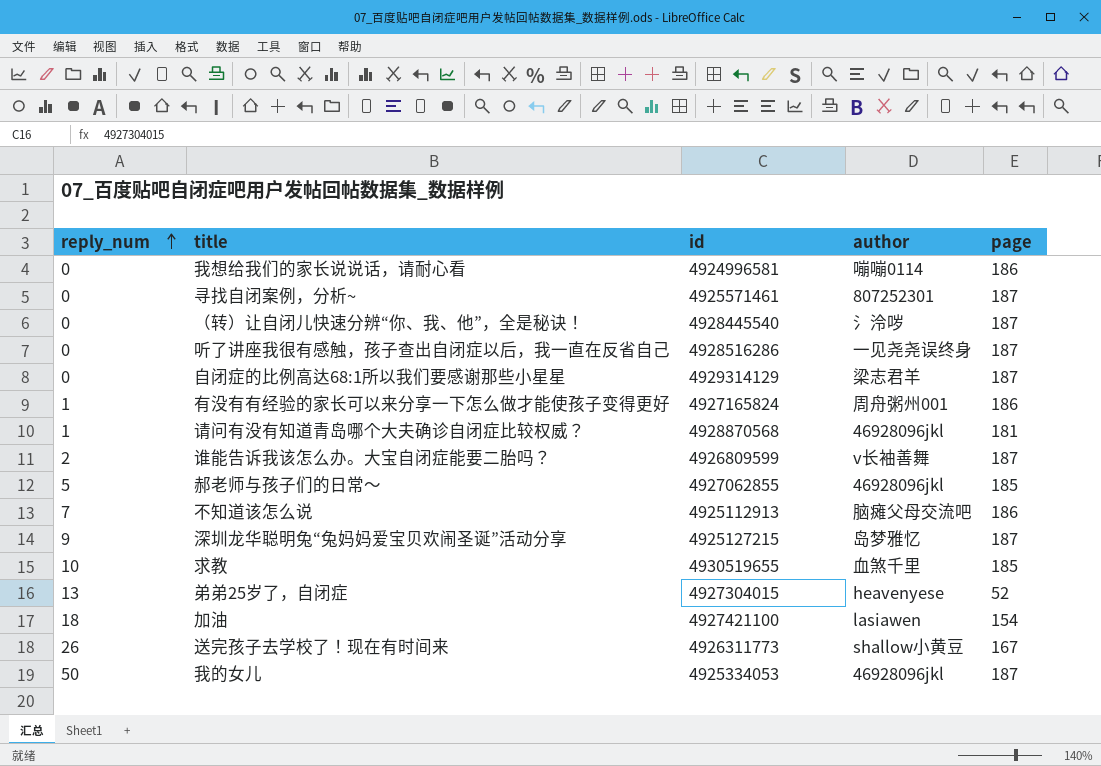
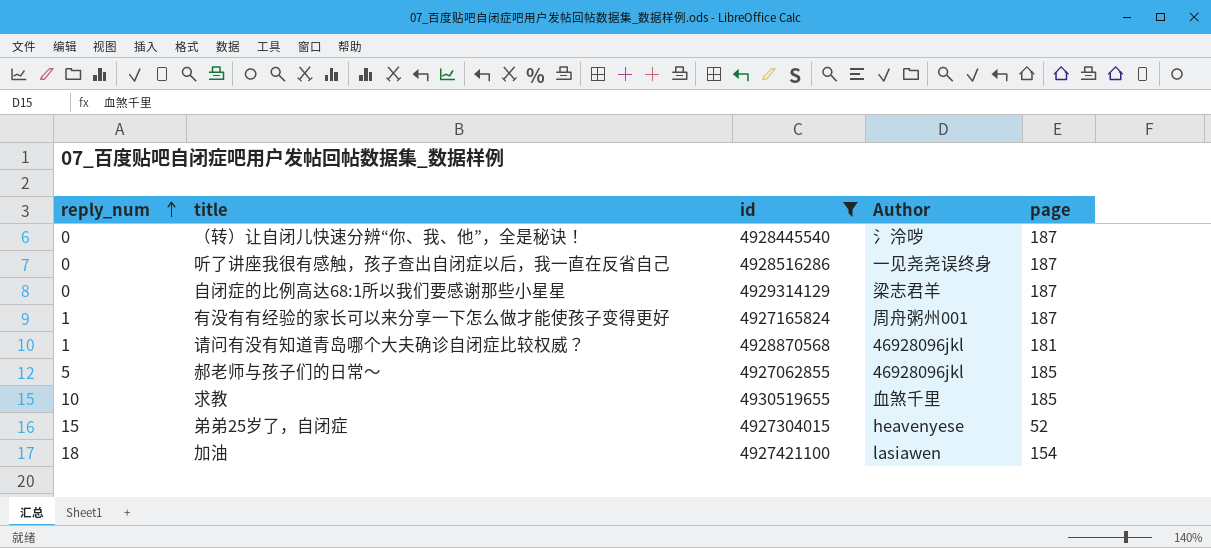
filter: none -> id >= 4927062855
column name: author -> Author
有没有有经验的家长可以来分享一下怎么做才能使孩子变得更好 | page: 186 -> 187
弟弟25岁了，自闭症 | reply_num: 13 -> 15

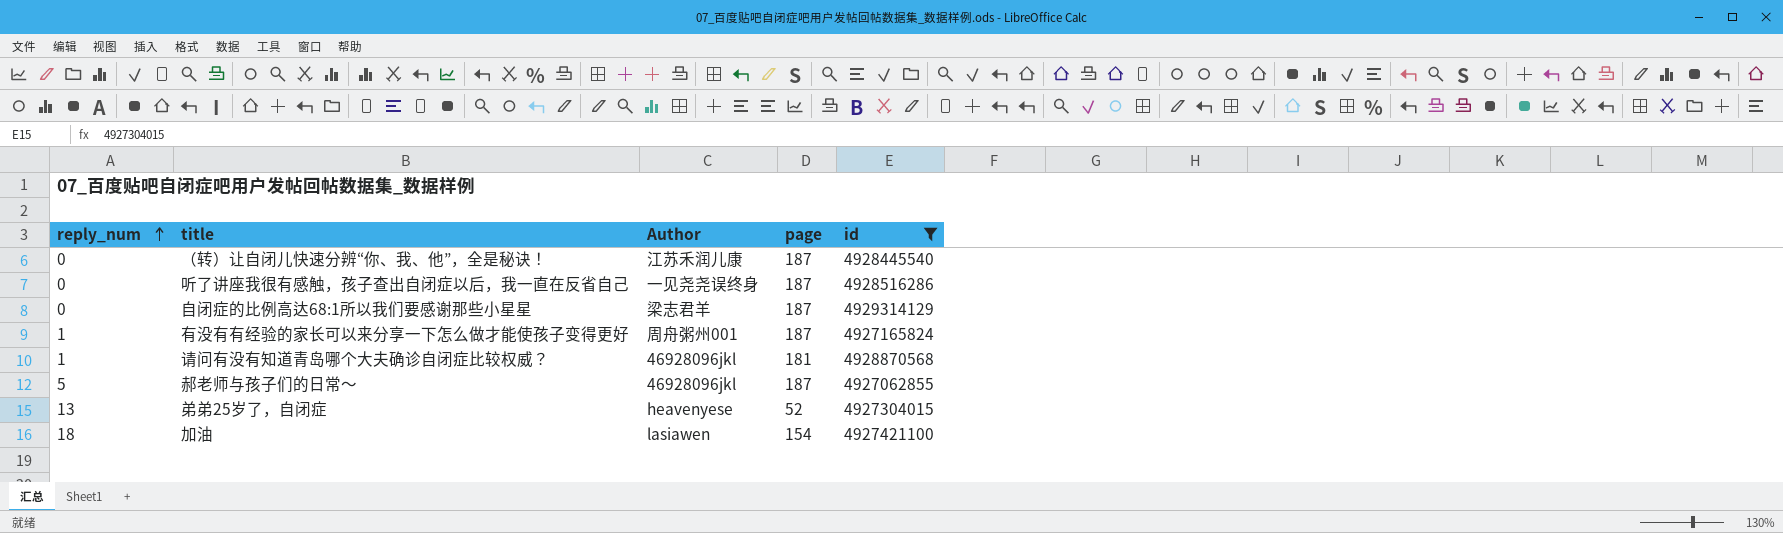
column id | position: 3 -> 5
row 求教: 10 | 4930519655 | 血煞千里 | 185 -> none
（转）让自闭儿快速分辨“你、我、他”，全是秘诀！ | Author: 氵泠哕 -> 江苏禾润儿康
郝老师与孩子们的日常～ | page: 185 -> 187
弟弟25岁了，自闭症 | reply_num: 15 -> 13

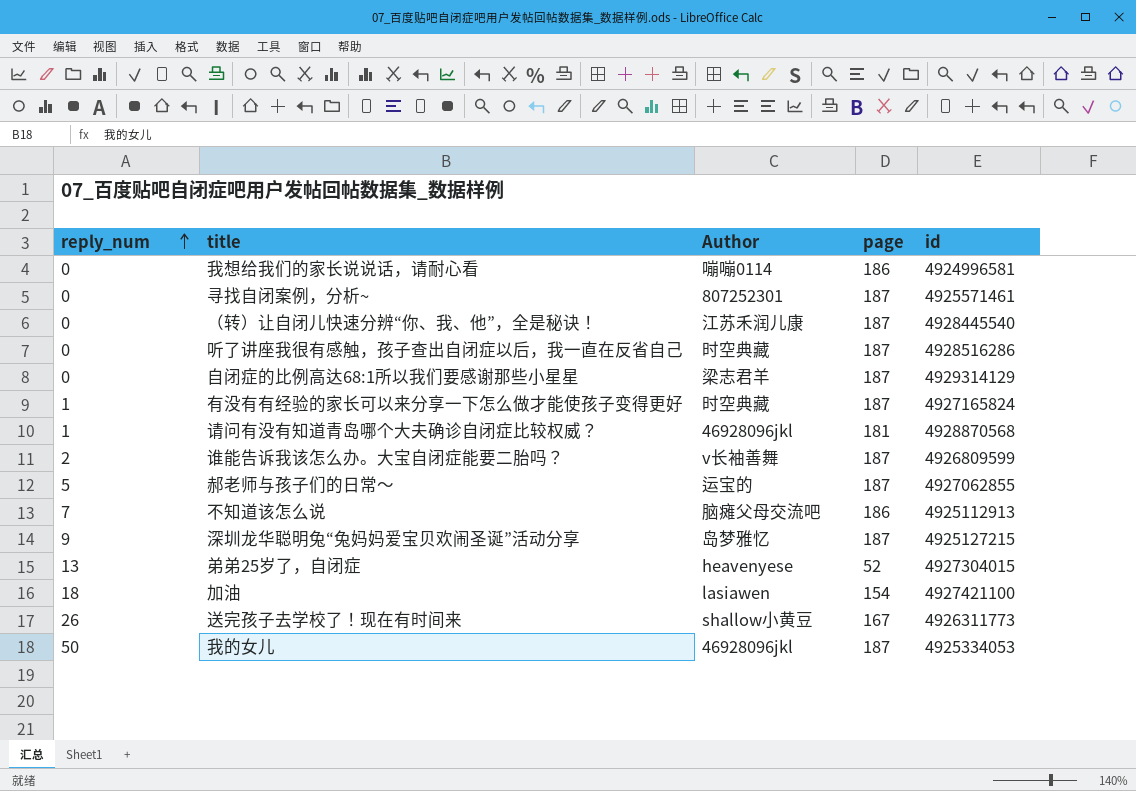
filter: id >= 4927062855 -> none
听了讲座我很有感触，孩子查出自闭症以后，我一直在反省自己 | Author: 一见尧尧误终身 -> 时空典藏
有没有有经验的家长可以来分享一下怎么做才能使孩子变得更好 | Author: 周舟粥州001 -> 时空典藏
郝老师与孩子们的日常～ | Author: 46928096jkl -> 运宝的

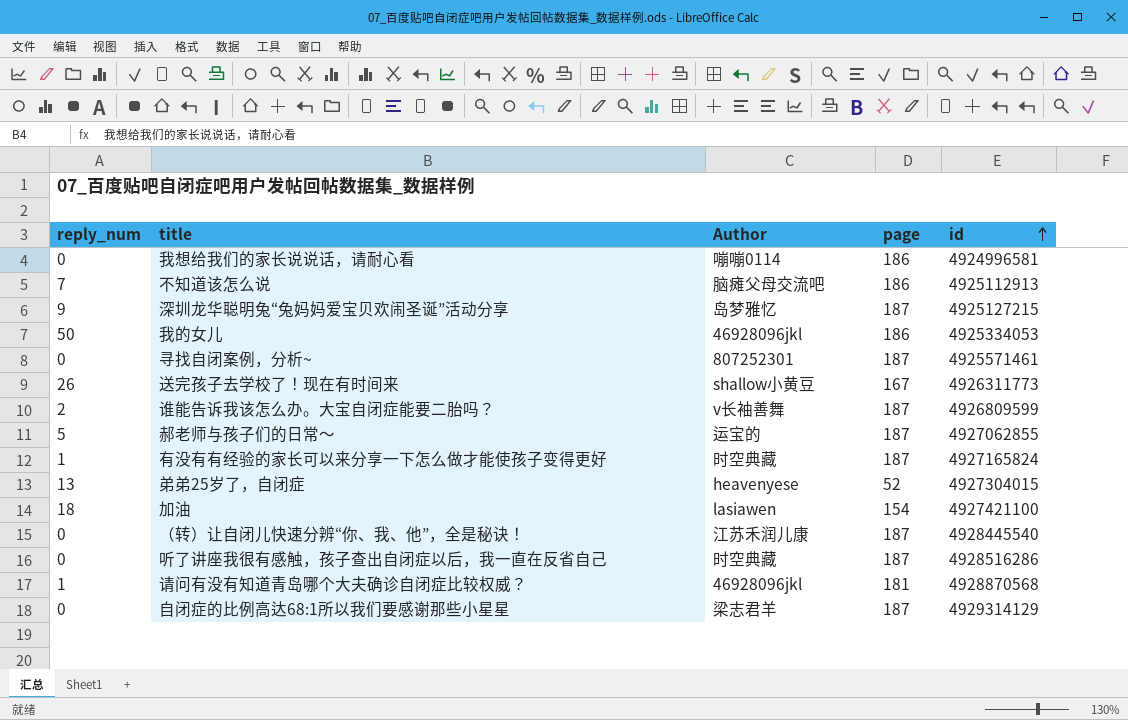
row order: reply_num ascending -> id ascending
我的女儿 | page: 187 -> 186

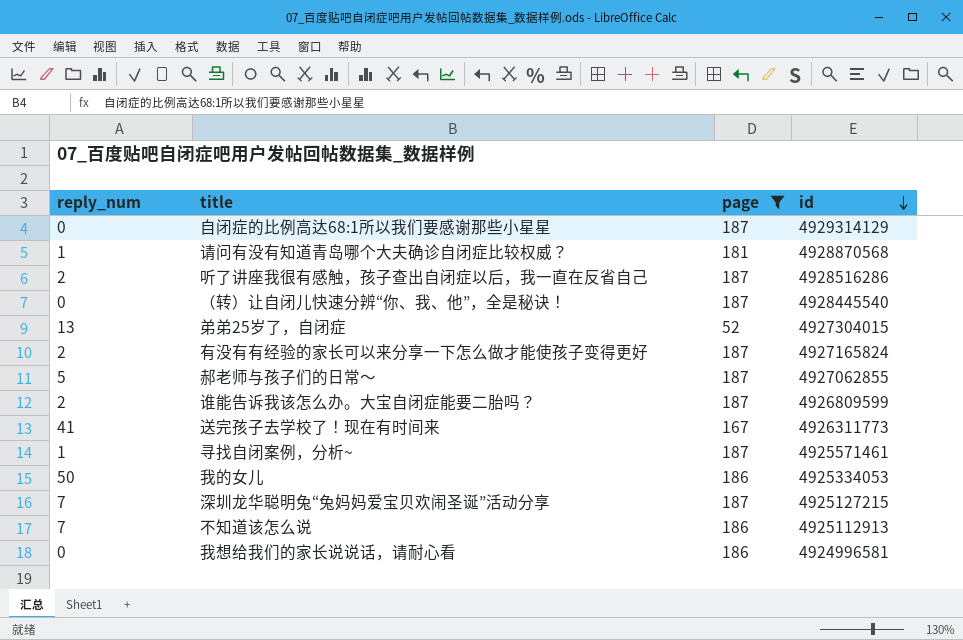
filter: none -> page != 154
row order: id ascending -> id descending
column Author | position: 3 -> none
听了讲座我很有感触，孩子查出自闭症以后，我一直在反省自己 | reply_num: 0 -> 2
有没有有经验的家长可以来分享一下怎么做才能使孩子变得更好 | reply_num: 1 -> 2
送完孩子去学校了！现在有时间来 | reply_num: 26 -> 41
寻找自闭案例，分析~ | reply_num: 0 -> 1
深圳龙华聪明兔“兔妈妈爱宝贝欢闹圣诞”活动分享 | reply_num: 9 -> 7

